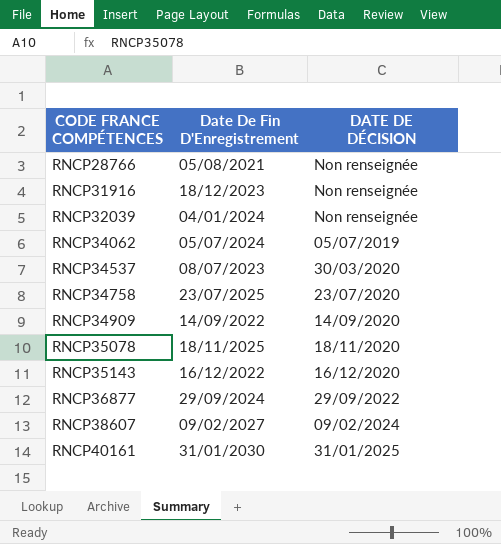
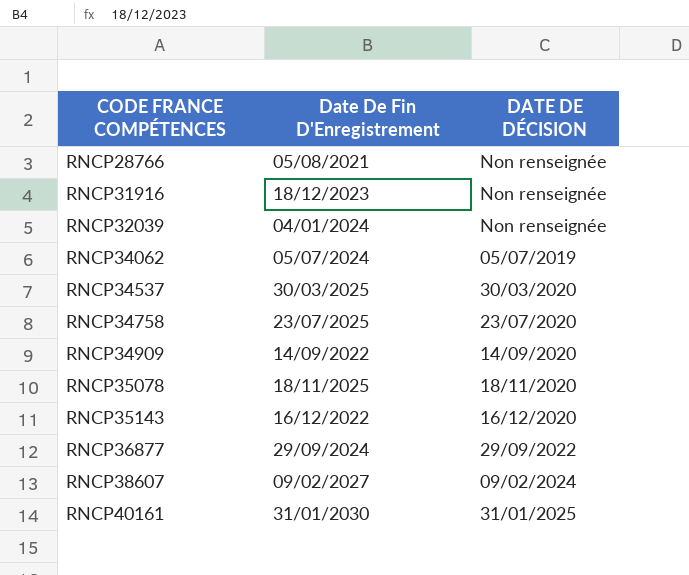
RNCP34537 | Date De Fin D'Enregistrement: 08/07/2023 -> 30/03/2025

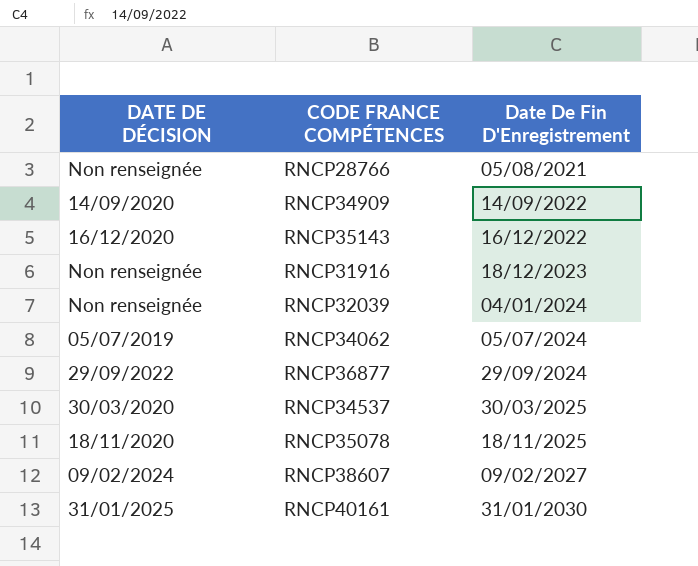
row order: CODE FRANCE COMPÉTENCES ascending -> Date De Fin D'Enregistrement ascending
column DATE DE DÉCISION | position: 3 -> 1
row RNCP34758: 23/07/2025 | 23/07/2020 -> none

